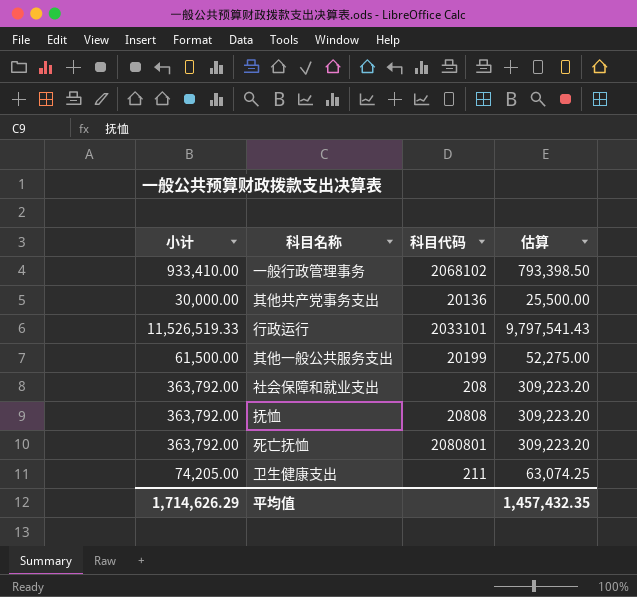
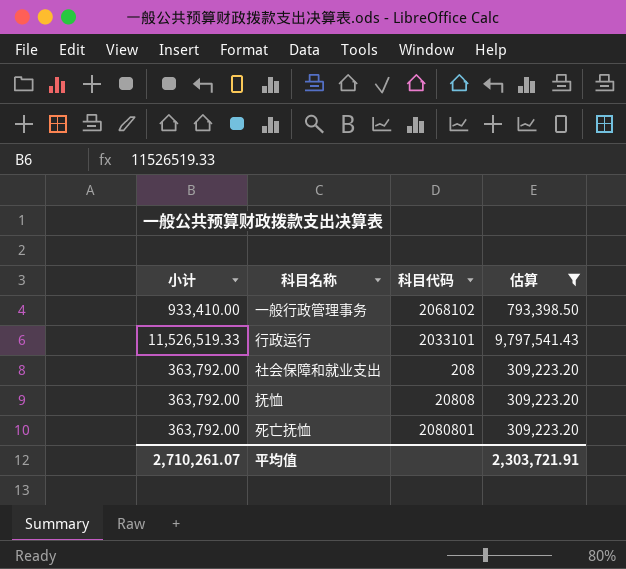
filter: none -> 估算 >= 309,223.20
平均值 | 小计: 1,714,626.29 -> 2,710,261.07
平均值 | 估算: 1,457,432.35 -> 2,303,721.91

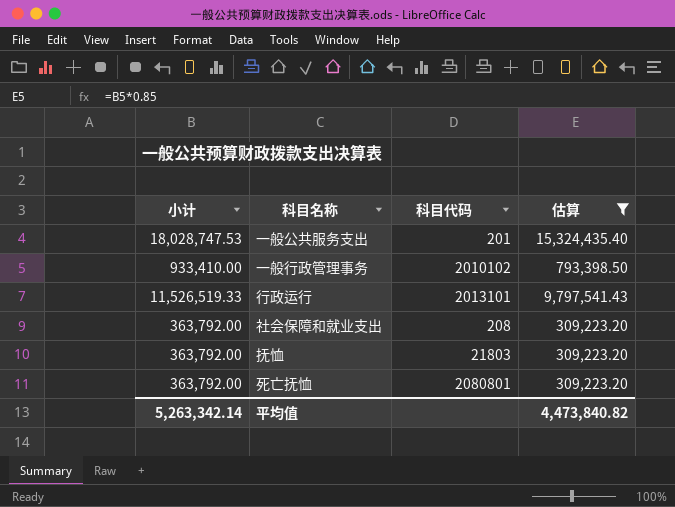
row 一般公共服务支出: none -> 18,028,747.53 | 201 | 15,324,435.40
一般行政管理事务 | 科目代码: 2068102 -> 2010102
行政运行 | 科目代码: 2033101 -> 2013101
抚恤 | 科目代码: 20808 -> 21803
平均值 | 小计: 2,710,261.07 -> 5,263,342.14
平均值 | 估算: 2,303,721.91 -> 4,473,840.82

